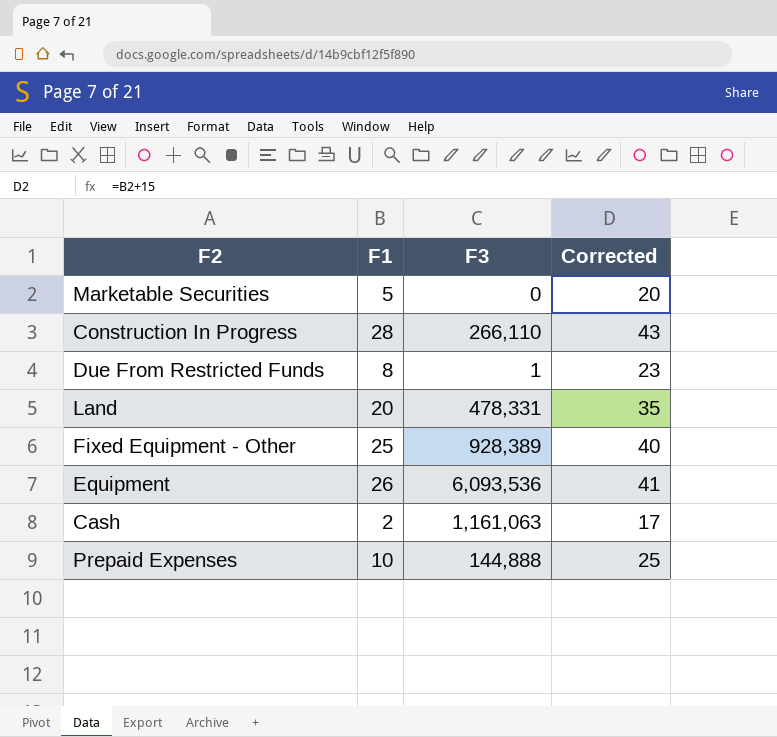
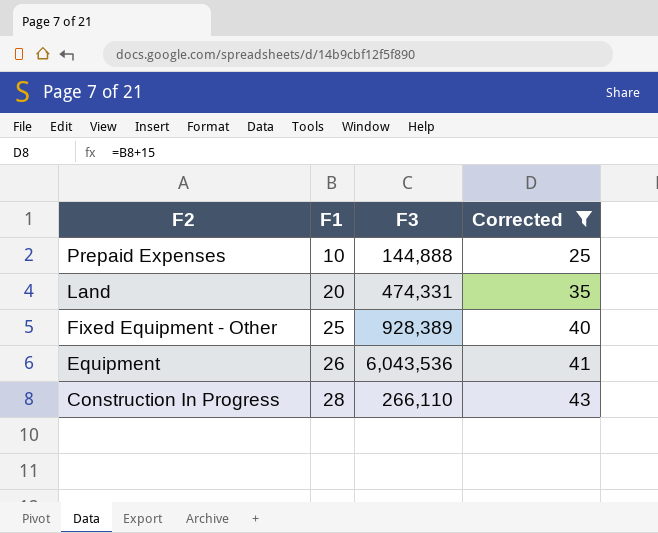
filter: none -> Corrected >= 25
row order: none -> F2 descending
Land | F3: 478,331 -> 474,331
Equipment | F3: 6,093,536 -> 6,043,536

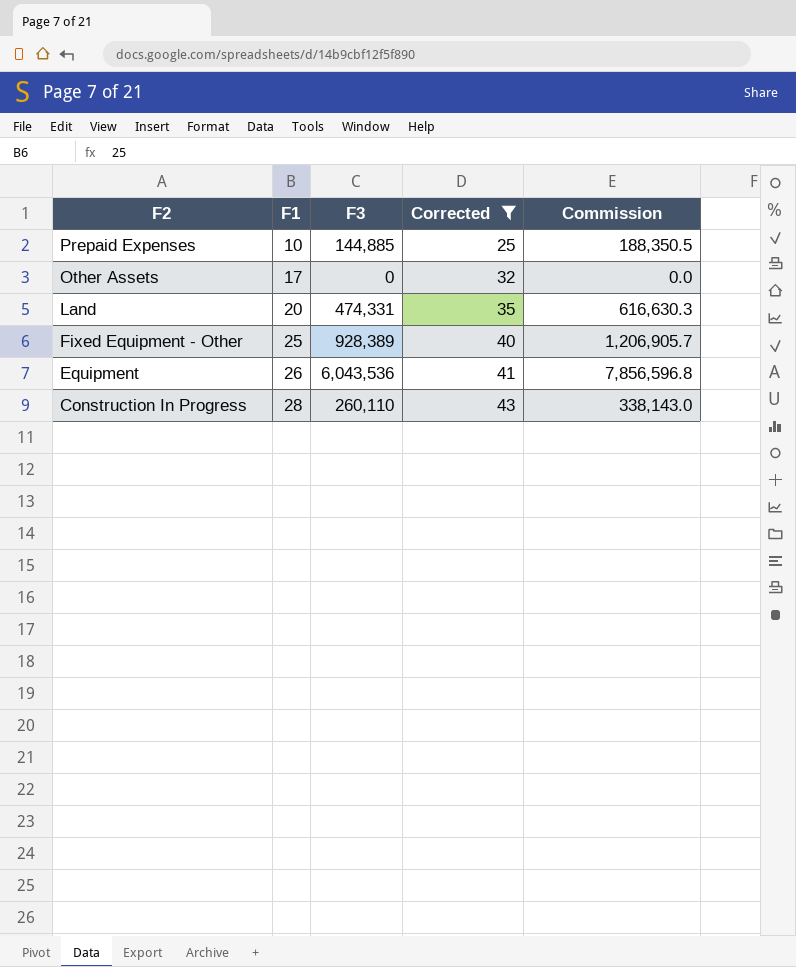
column Commission | formula: none -> [F3] * 1.3
Prepaid Expenses | F3: 144,888 -> 144,885
row Other Assets: none -> 17 | 0 | 32 | 0.0
Construction In Progress | F3: 266,110 -> 260,110

